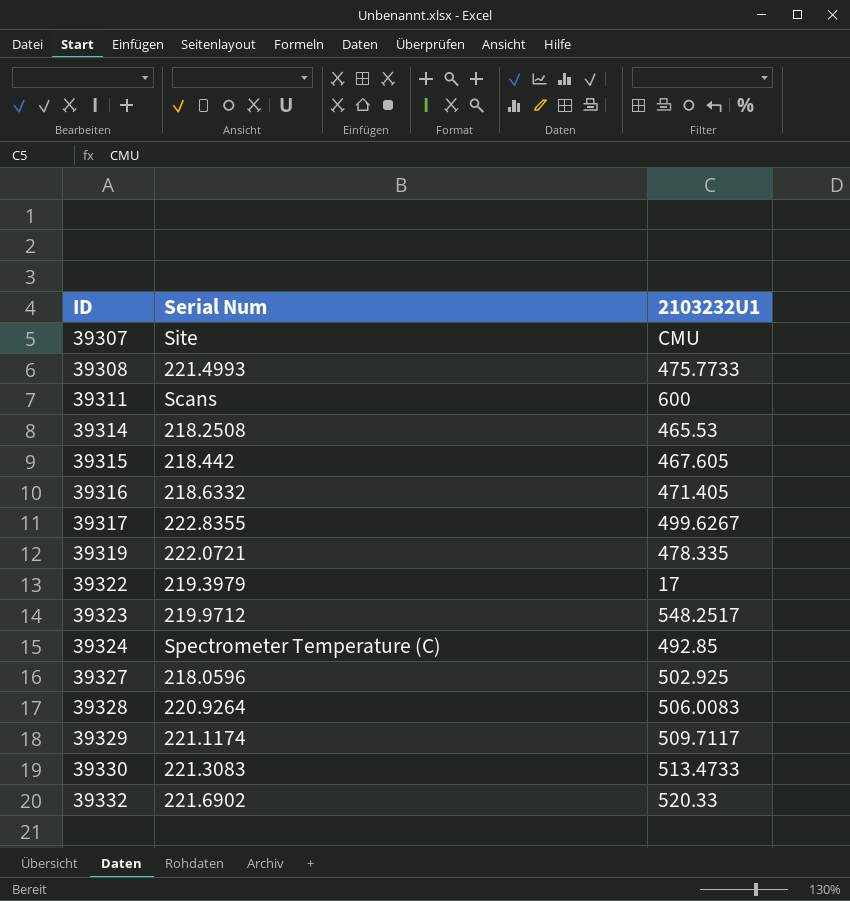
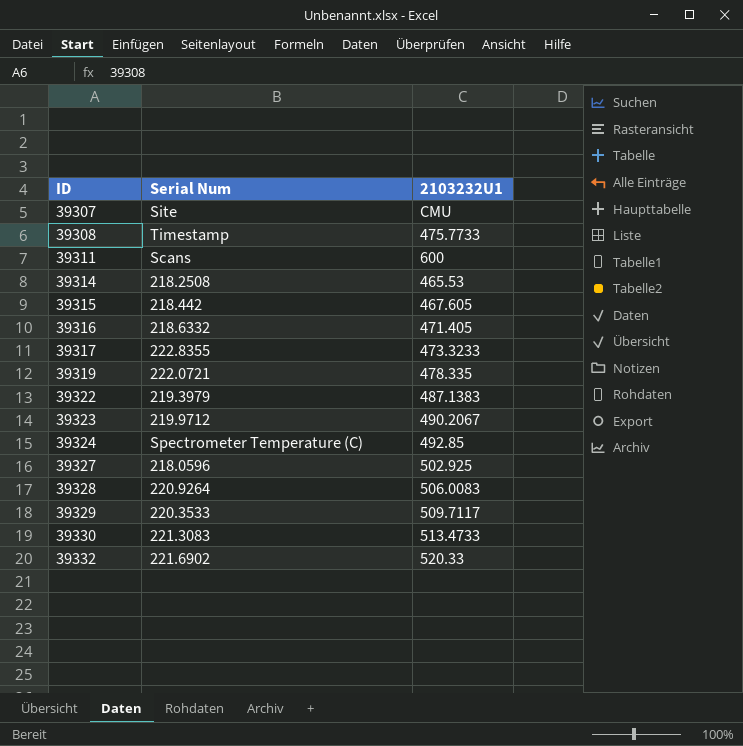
39308 | Serial Num: 221.4993 -> Timestamp
39317 | 2103232U1: 499.6267 -> 473.3233
39322 | 2103232U1: 17 -> 487.1383
39323 | 2103232U1: 548.2517 -> 490.2067
39329 | Serial Num: 221.1174 -> 220.3533

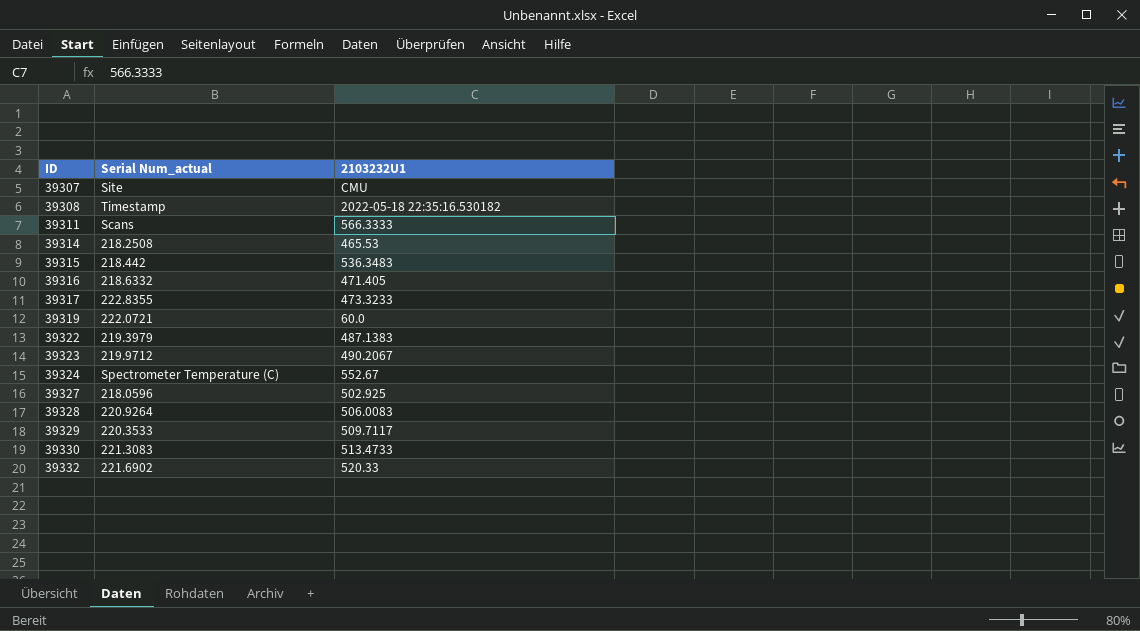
column name: Serial Num -> Serial Num_actual
39308 | 2103232U1: 475.7733 -> 2022-05-18 22:35:16.530182
39311 | 2103232U1: 600 -> 566.3333
39315 | 2103232U1: 467.605 -> 536.3483
39319 | 2103232U1: 478.335 -> 60.0
39324 | 2103232U1: 492.85 -> 552.67

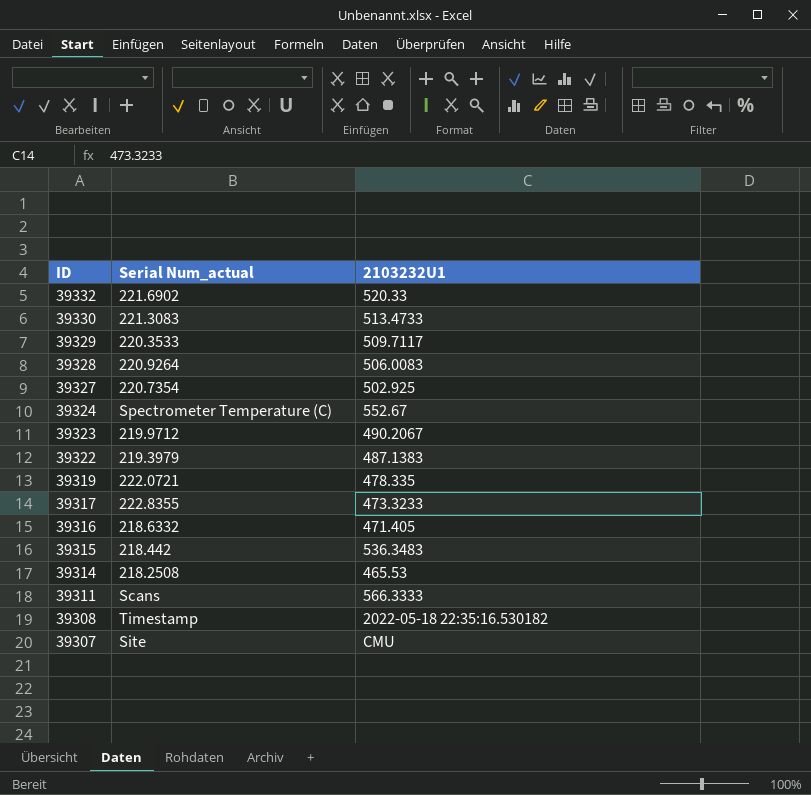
row order: ID ascending -> ID descending
39327 | Serial Num_actual: 218.0596 -> 220.7354
39319 | 2103232U1: 60.0 -> 478.335

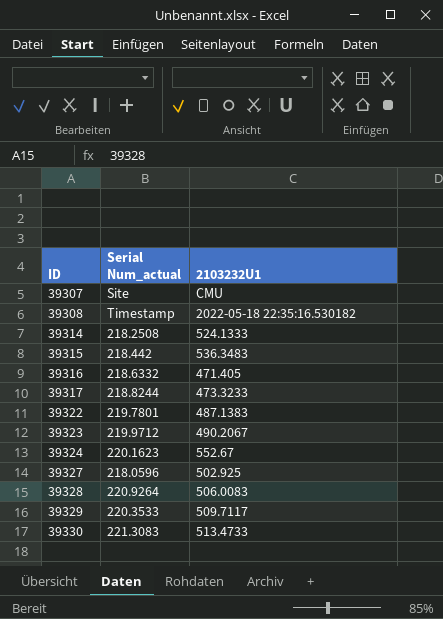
row order: ID descending -> ID ascending
row 39332: 221.6902 | 520.33 -> none
row 39319: 222.0721 | 478.335 -> none
row 39311: Scans | 566.3333 -> none
39314 | 2103232U1: 465.53 -> 524.1333
39317 | Serial Num_actual: 222.8355 -> 218.8244
39322 | Serial Num_actual: 219.3979 -> 219.7801
39324 | Serial Num_actual: Spectrometer Temperature (C) -> 220.1623
39327 | Serial Num_actual: 220.7354 -> 218.0596

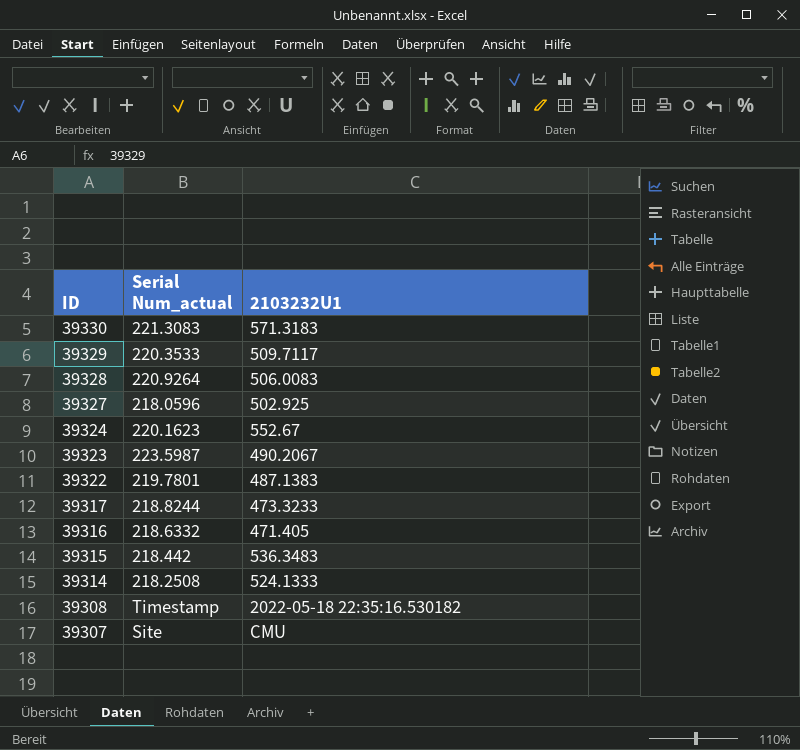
row order: ID ascending -> ID descending
39330 | 2103232U1: 513.4733 -> 571.3183
39323 | Serial Num_actual: 219.9712 -> 223.5987

